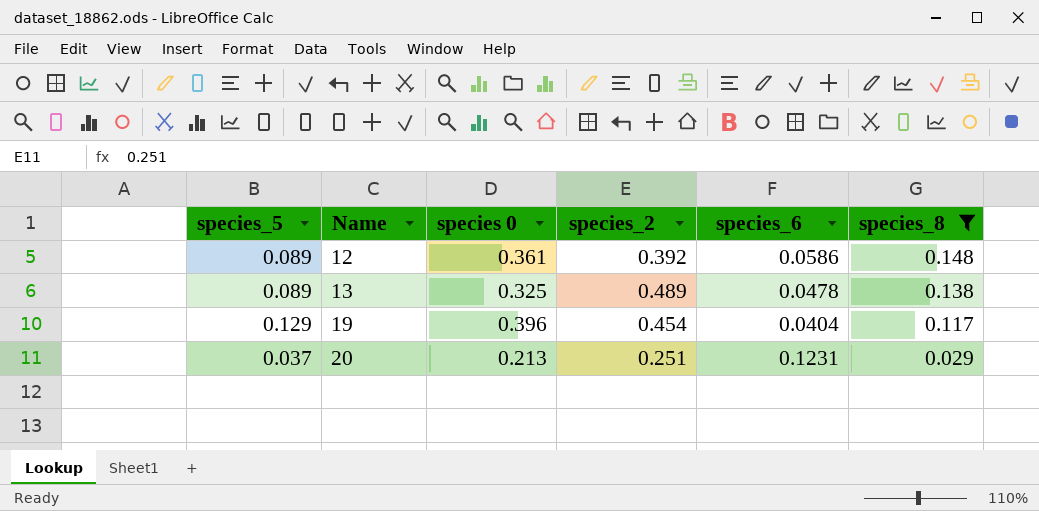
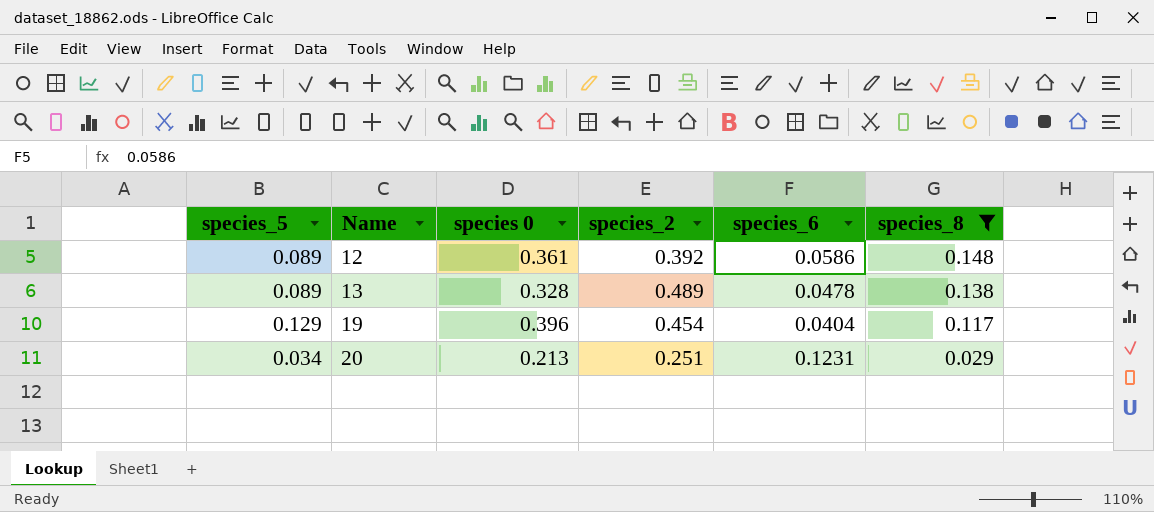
13 | species 0: 0.325 -> 0.328
20 | species_5: 0.037 -> 0.034

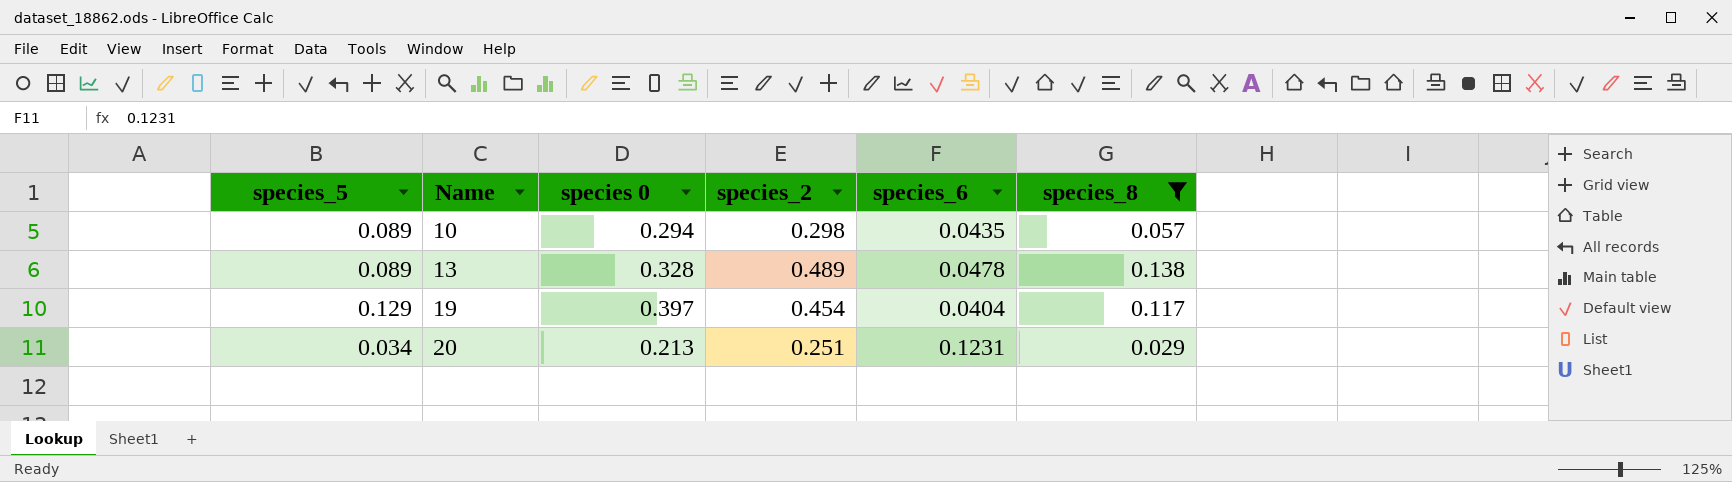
row 12: 0.089 | 0.361 | 0.392 | 0.0586 | 0.148 -> none
row 10: none -> 0.089 | 0.294 | 0.298 | 0.0435 | 0.057
19 | species 0: 0.396 -> 0.397

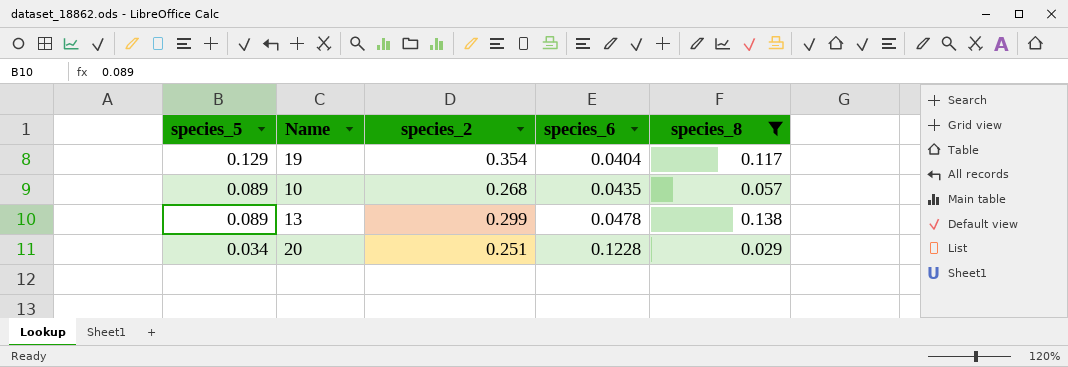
row order: Name ascending -> species_5 descending
column species 0 | position: 3 -> none
19 | species_2: 0.454 -> 0.354
10 | species_2: 0.298 -> 0.268
13 | species_2: 0.489 -> 0.299
20 | species_6: 0.1231 -> 0.1228

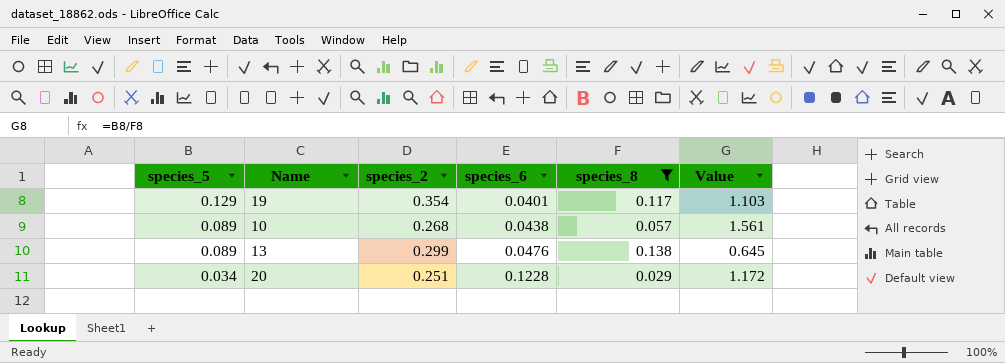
column Value | formula: none -> [species_5] / [species_8]
19 | species_6: 0.0404 -> 0.0401
10 | species_6: 0.0435 -> 0.0438
13 | species_6: 0.0478 -> 0.0476

